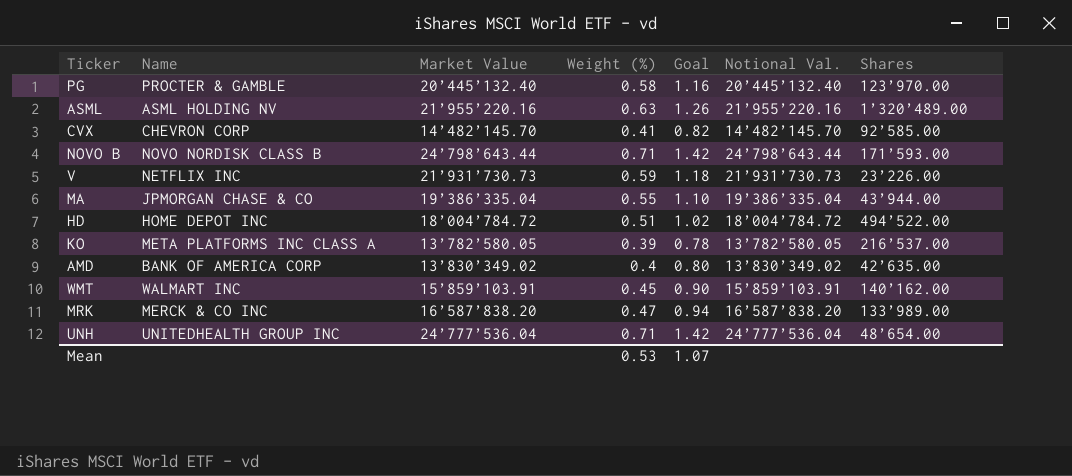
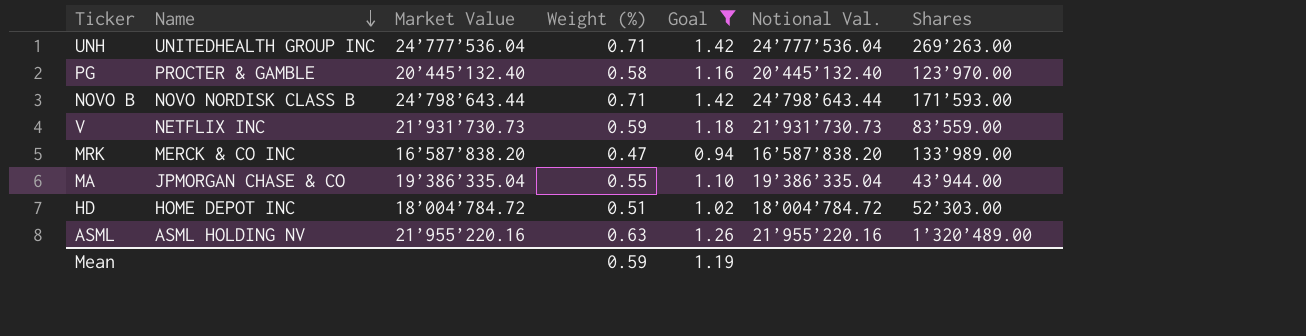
filter: none -> Goal >= 0.94
row order: none -> Name descending
UNH | Shares: 48’654.00 -> 269’263.00
V | Shares: 23’226.00 -> 83’559.00
HD | Shares: 494’522.00 -> 52’303.00
Mean | Weight (%): 0.53 -> 0.59
Mean | Goal: 1.07 -> 1.19

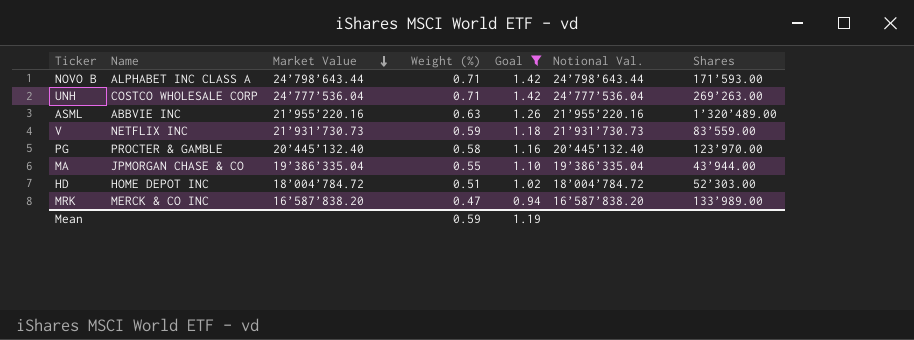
row order: Name descending -> Market Value descending
NOVO B | Name: NOVO NORDISK CLASS B -> ALPHABET INC CLASS A
UNH | Name: UNITEDHEALTH GROUP INC -> COSTCO WHOLESALE CORP
ASML | Name: ASML HOLDING NV -> ABBVIE INC

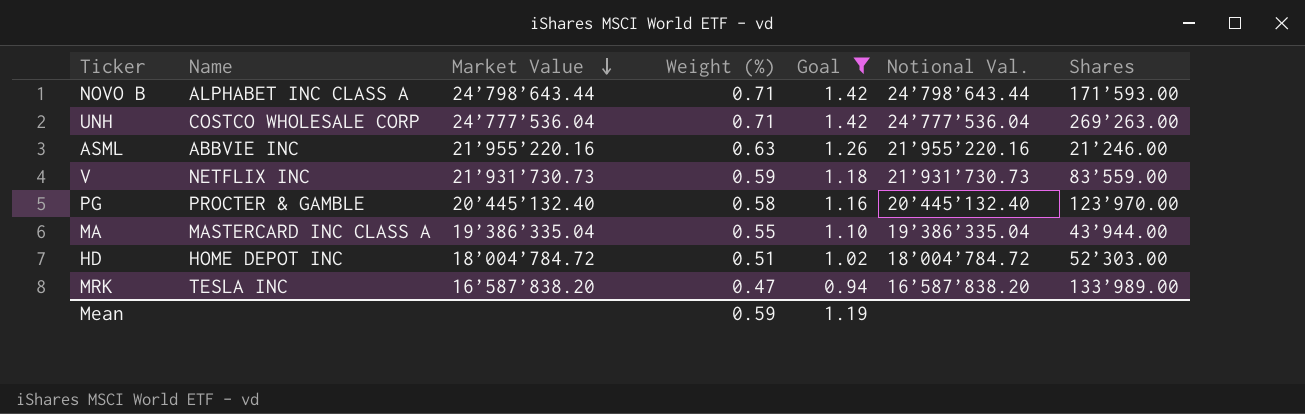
ASML | Shares: 1’320’489.00 -> 21’246.00
MA | Name: JPMORGAN CHASE & CO -> MASTERCARD INC CLASS A
MRK | Name: MERCK & CO INC -> TESLA INC

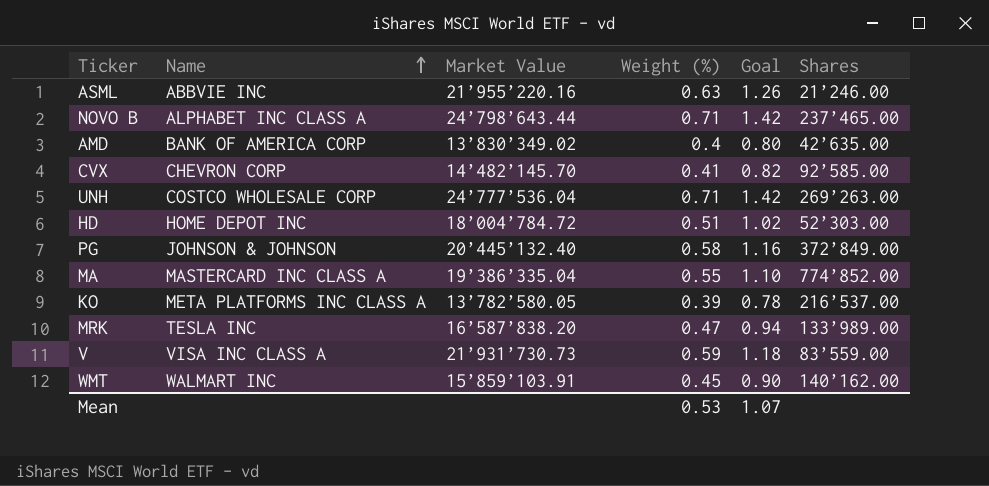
filter: Goal >= 0.94 -> none
row order: Market Value descending -> Name ascending
column Notional Val. | position: 6 -> none
NOVO B | Shares: 171’593.00 -> 237’465.00
PG | Name: PROCTER & GAMBLE -> JOHNSON & JOHNSON
PG | Shares: 123’970.00 -> 372’849.00
MA | Shares: 43’944.00 -> 774’852.00
V | Name: NETFLIX INC -> VISA INC CLASS A
Mean | Weight (%): 0.59 -> 0.53
Mean | Goal: 1.19 -> 1.07

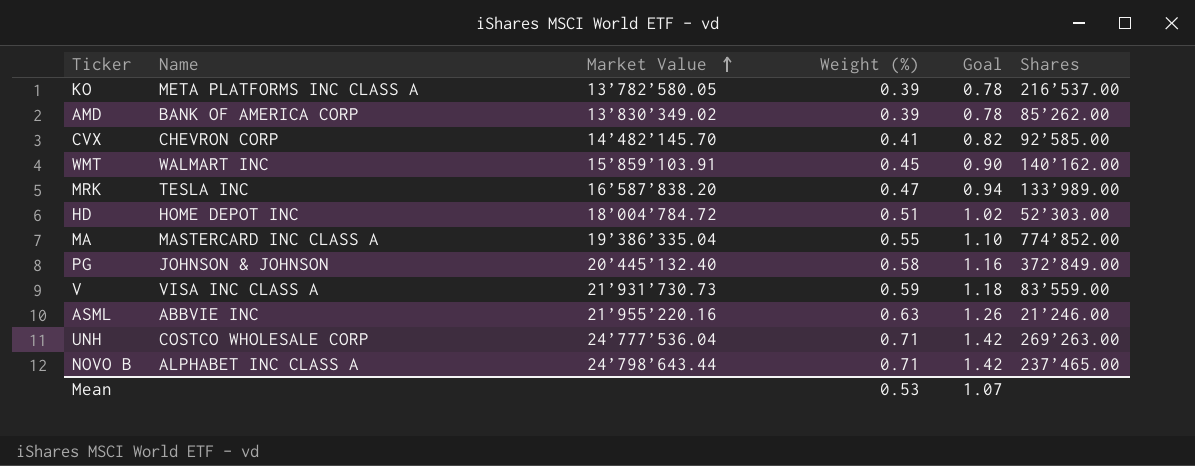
row order: Name ascending -> Market Value ascending
AMD | Weight (%): 0.4 -> 0.39
AMD | Goal: 0.80 -> 0.78
AMD | Shares: 42’635.00 -> 85’262.00

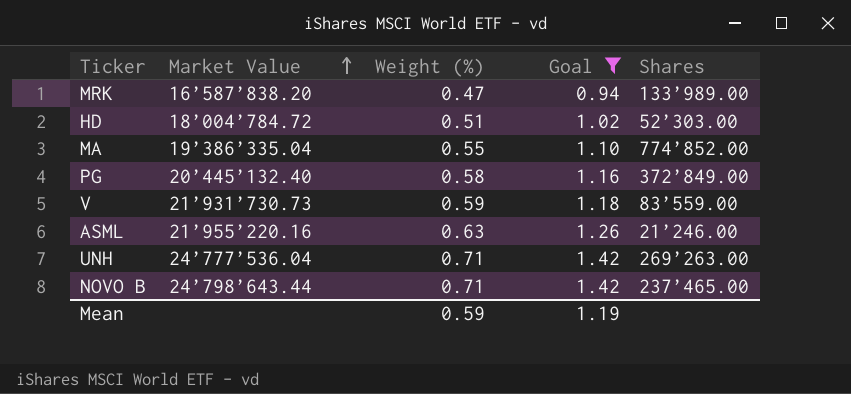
filter: none -> Goal >= 0.94
column Name | position: 2 -> none
Mean | Weight (%): 0.53 -> 0.59
Mean | Goal: 1.07 -> 1.19

